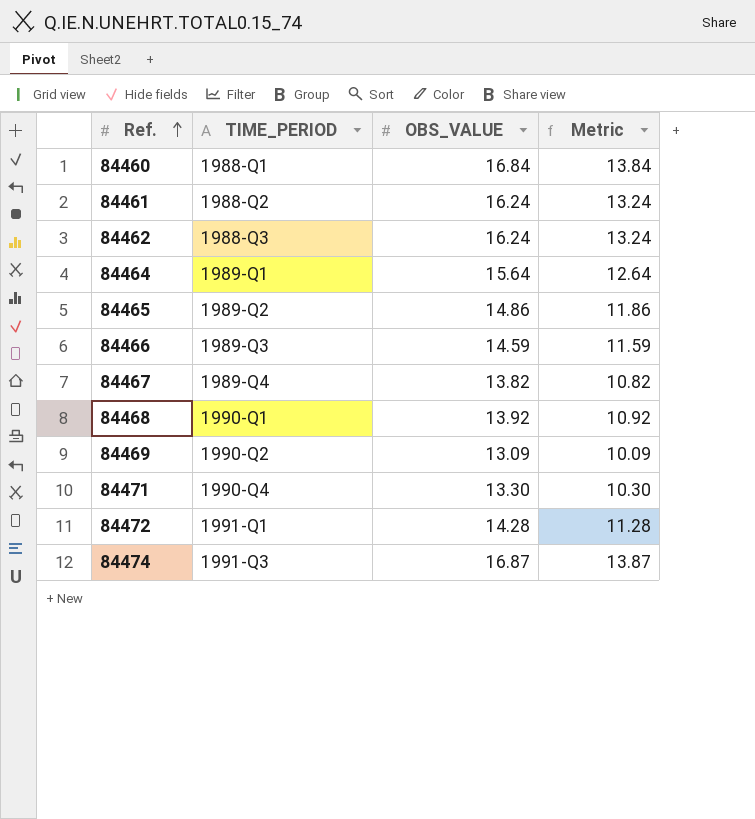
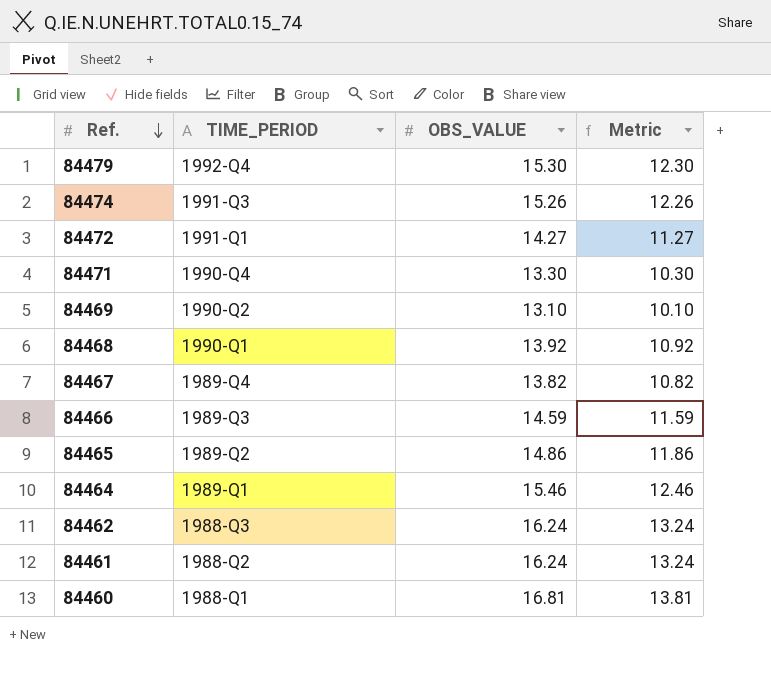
row order: Ref. ascending -> Ref. descending
row 84479: none -> 1992-Q4 | 15.30 | 12.30
84474 | OBS_VALUE: 16.87 -> 15.26
84474 | Metric: 13.87 -> 12.26
84472 | OBS_VALUE: 14.28 -> 14.27
84472 | Metric: 11.28 -> 11.27
84469 | OBS_VALUE: 13.09 -> 13.10
84469 | Metric: 10.09 -> 10.10
84464 | OBS_VALUE: 15.64 -> 15.46
84464 | Metric: 12.64 -> 12.46
84460 | OBS_VALUE: 16.84 -> 16.81
84460 | Metric: 13.84 -> 13.81

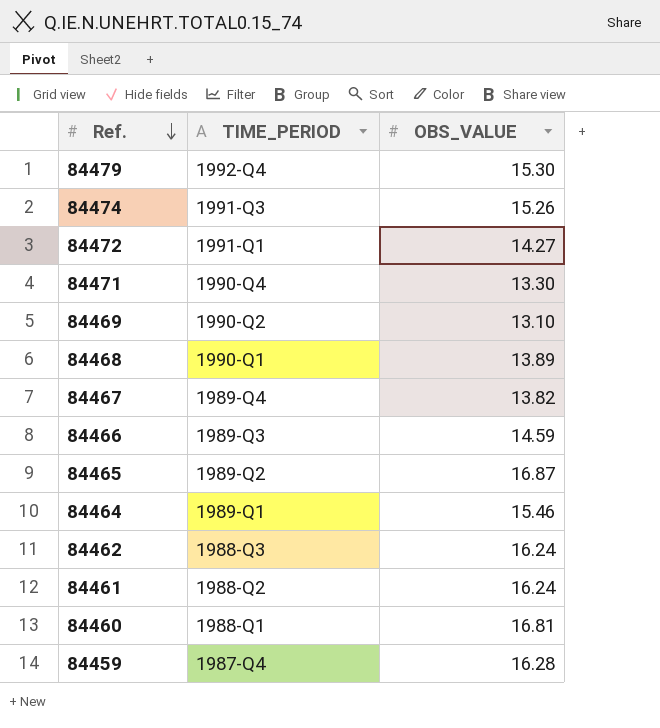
column Metric | formula: [OBS_VALUE] - 3 -> none
84468 | OBS_VALUE: 13.92 -> 13.89
84465 | OBS_VALUE: 14.86 -> 16.87
row 84459: none -> 1987-Q4 | 16.28

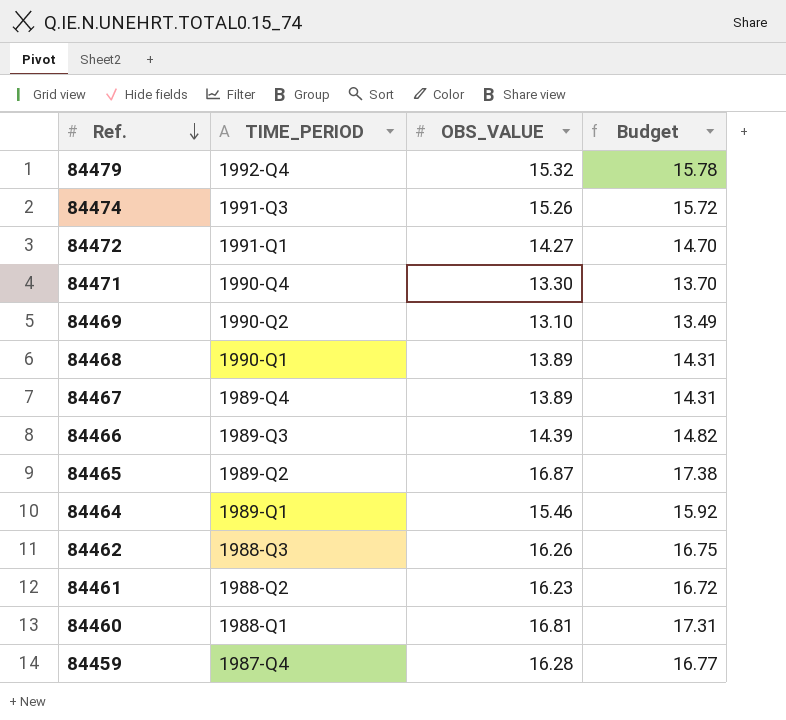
column Budget | formula: none -> [OBS_VALUE] * 1.03
84479 | OBS_VALUE: 15.30 -> 15.32
84467 | OBS_VALUE: 13.82 -> 13.89
84466 | OBS_VALUE: 14.59 -> 14.39
84462 | OBS_VALUE: 16.24 -> 16.26
84461 | OBS_VALUE: 16.24 -> 16.23

